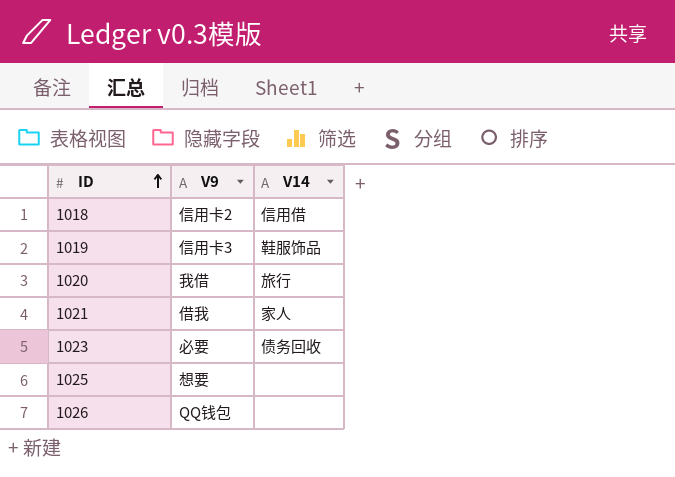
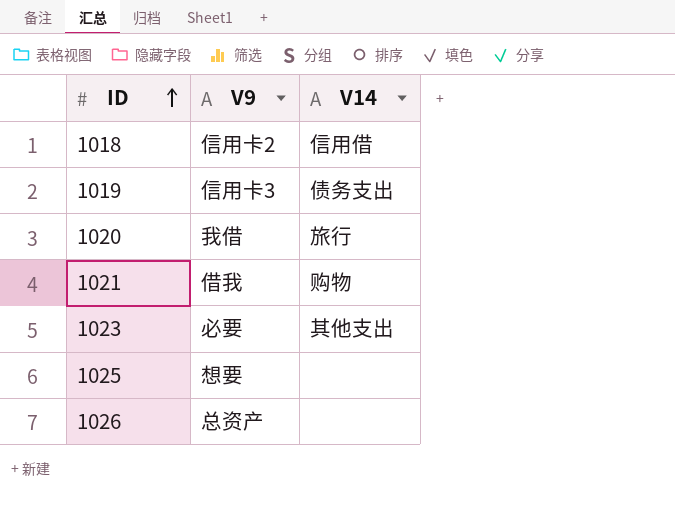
1019 | V14: 鞋服饰品 -> 债务支出
1021 | V14: 家人 -> 购物
1023 | V14: 债务回收 -> 其他支出
1026 | V9: QQ钱包 -> 总资产

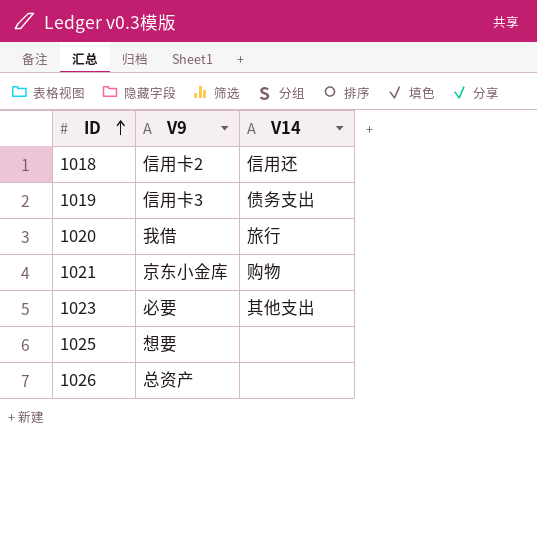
1018 | V14: 信用借 -> 信用还
1021 | V9: 借我 -> 京东小金库

